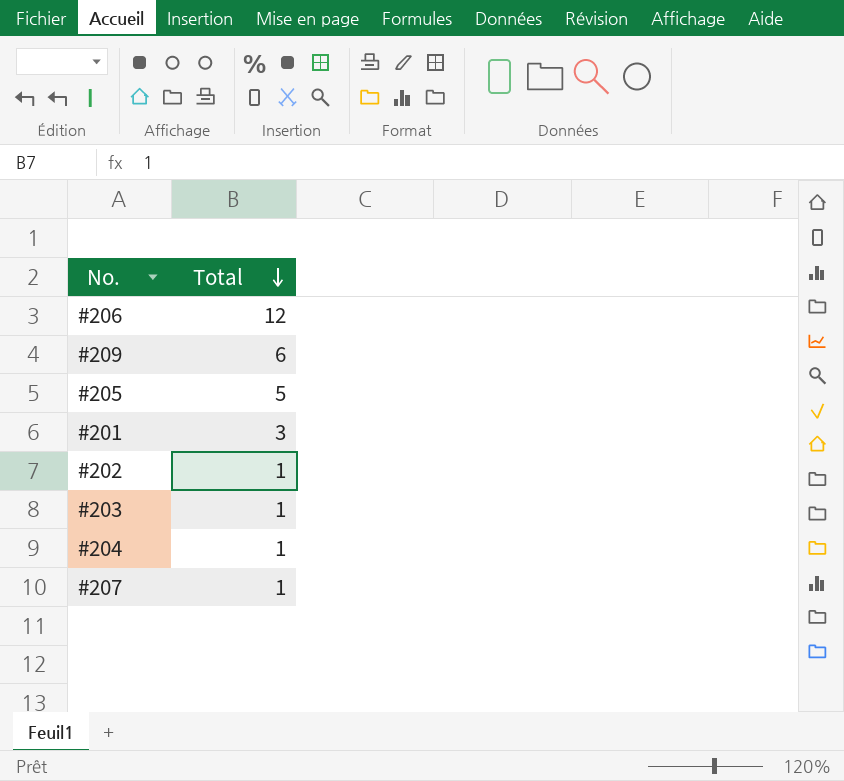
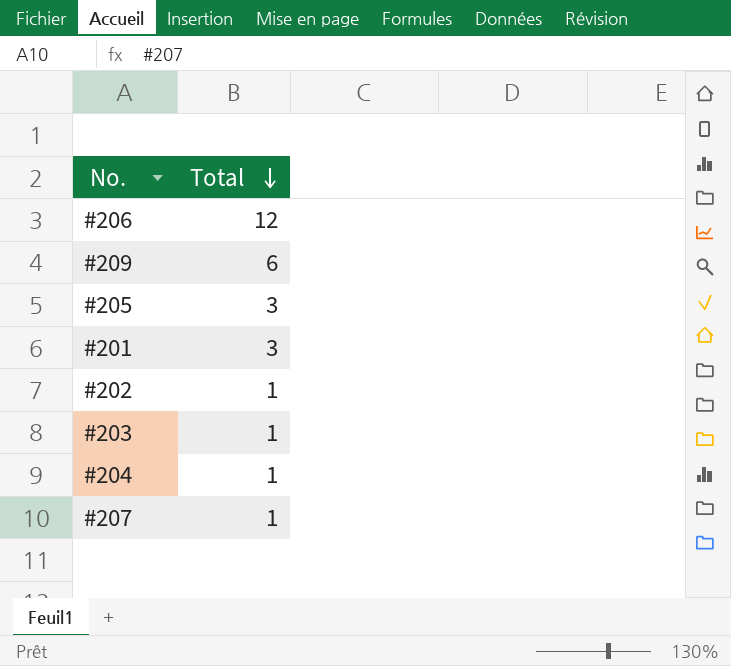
#205 | Total: 5 -> 3

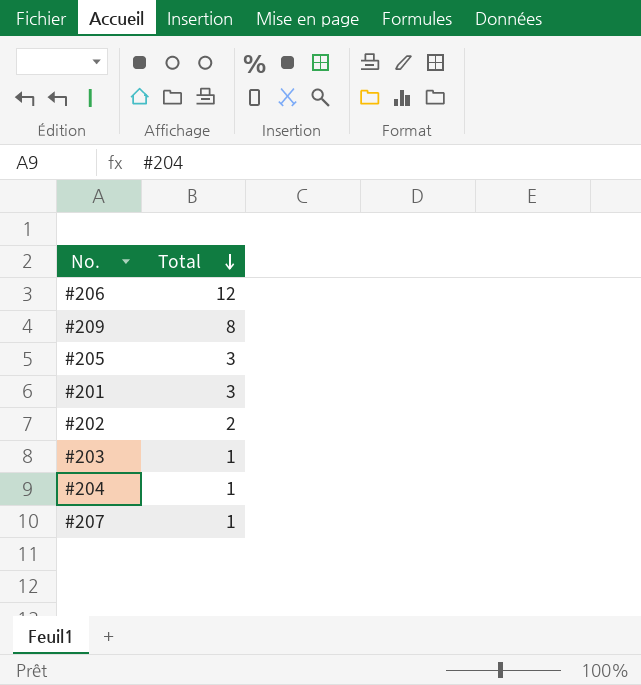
#209 | Total: 6 -> 8
#202 | Total: 1 -> 2

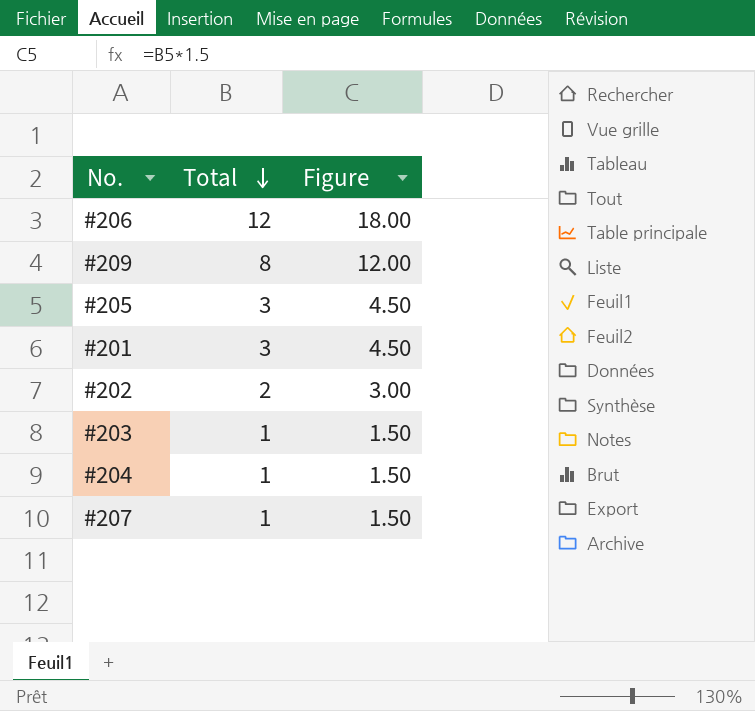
column Figure | formula: none -> [Total] * 1.5

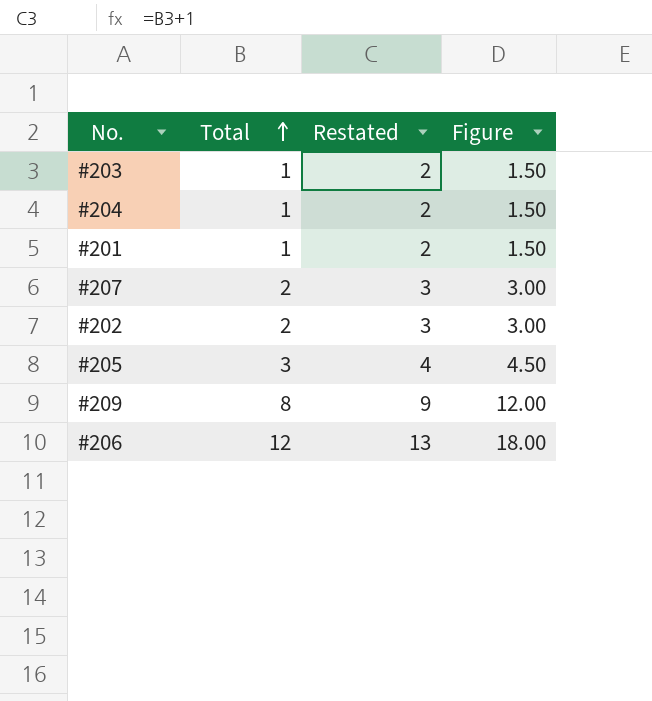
row order: Total descending -> Total ascending
column Restated | formula: none -> [Total] + 1
#201 | Total: 3 -> 1
#201 | Figure: 4.50 -> 1.50
#207 | Total: 1 -> 2
#207 | Figure: 1.50 -> 3.00

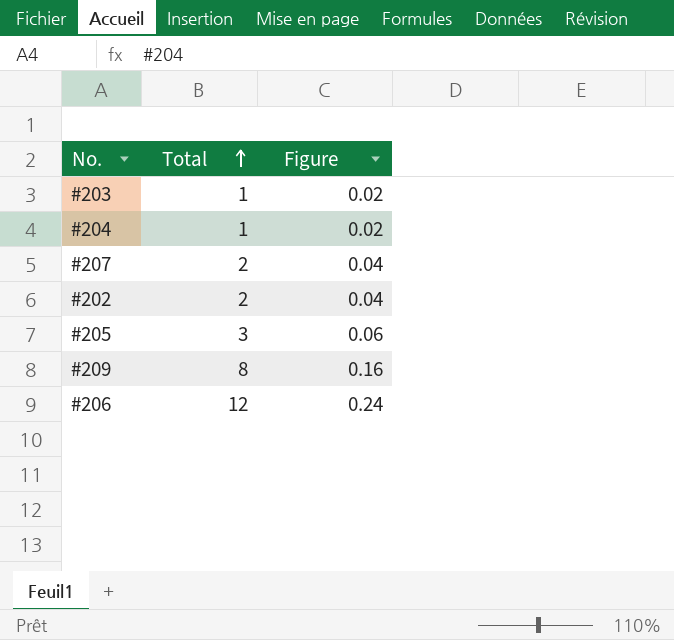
column Restated | formula: [Total] + 1 -> none
column Figure | formula: [Total] * 1.5 -> [Total] * 0.02
row #201: 1 | 2 | 1.50 -> none

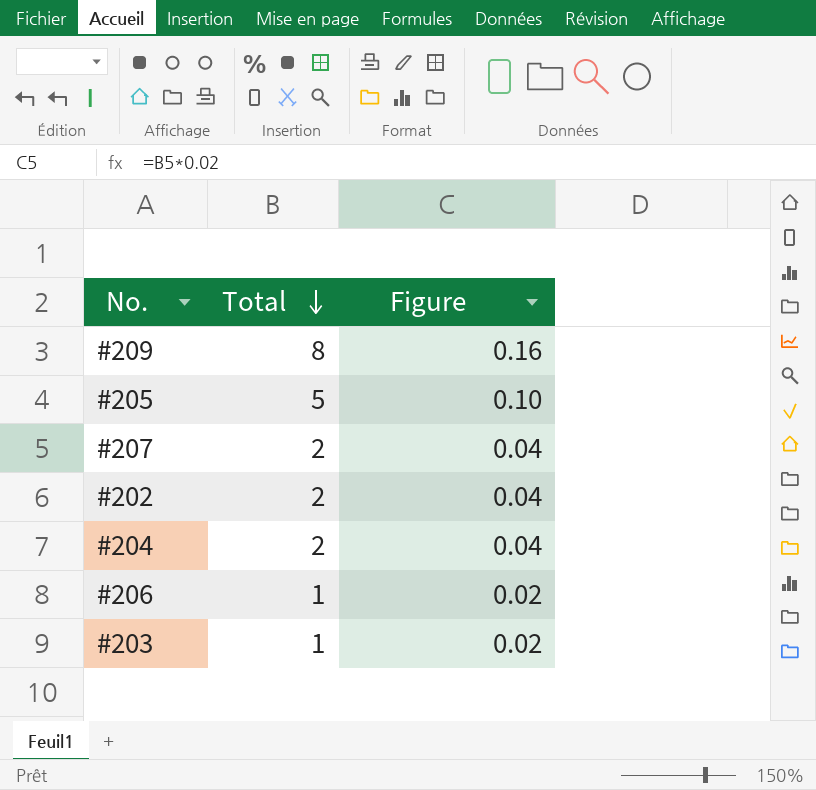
row order: Total ascending -> Total descending
#205 | Total: 3 -> 5
#205 | Figure: 0.06 -> 0.10
#204 | Total: 1 -> 2
#204 | Figure: 0.02 -> 0.04
#206 | Total: 12 -> 1
#206 | Figure: 0.24 -> 0.02

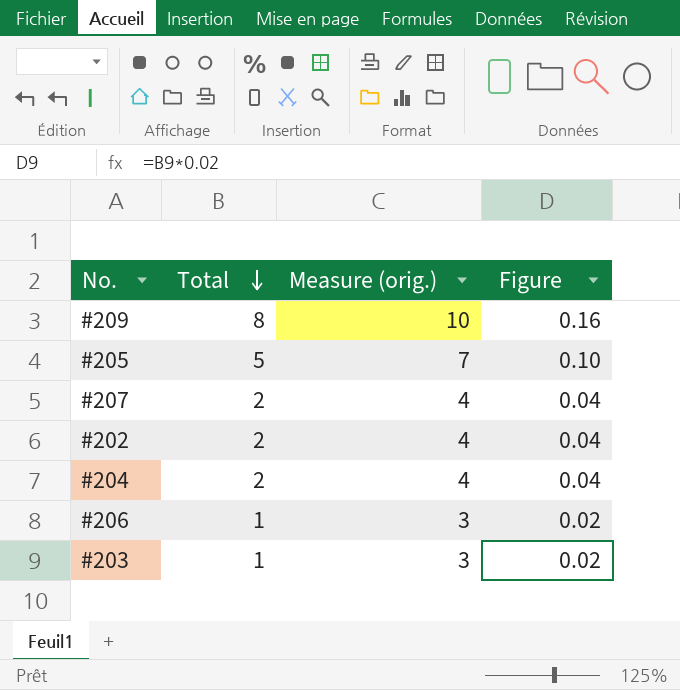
column Measure (orig.) | formula: none -> [Total] + 2

